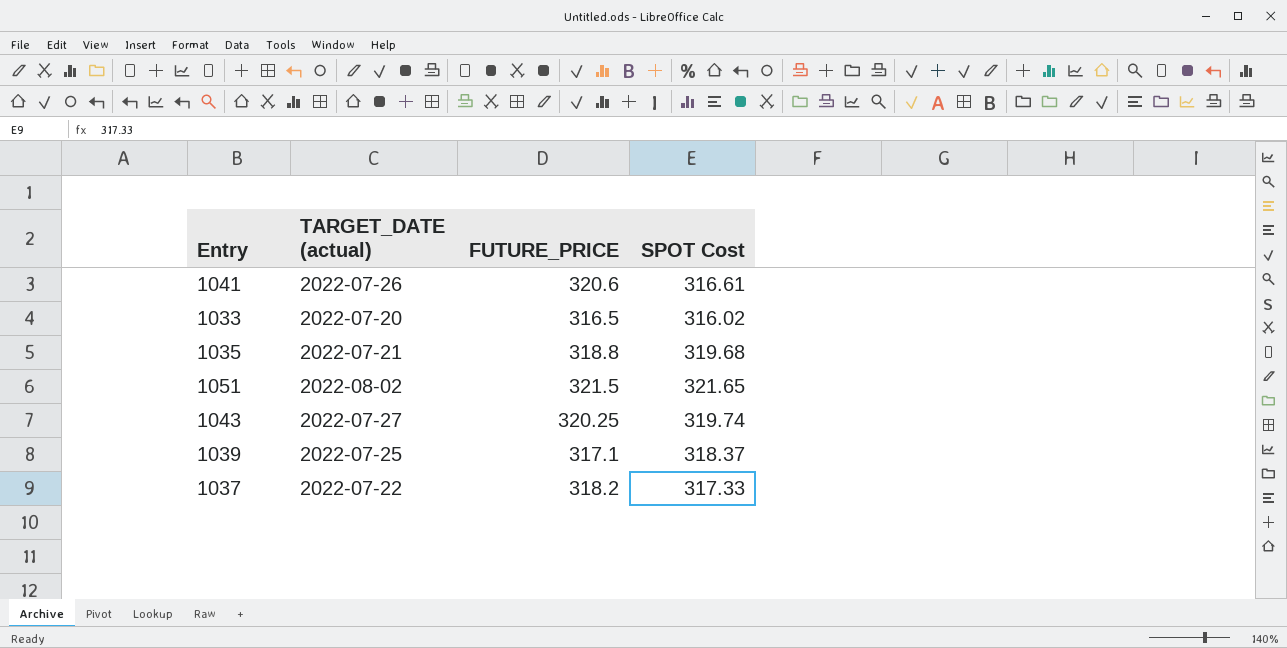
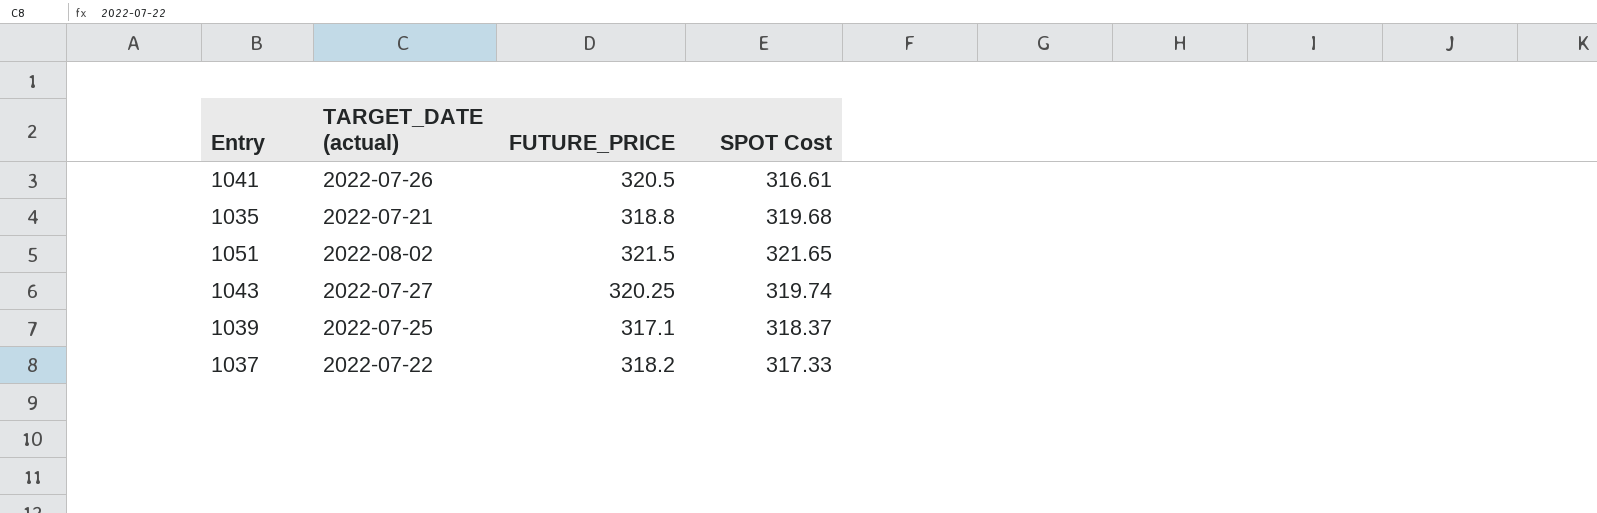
row 1033: 2022-07-20 | 316.5 | 316.02 -> none
1041 | FUTURE_PRICE: 320.6 -> 320.5

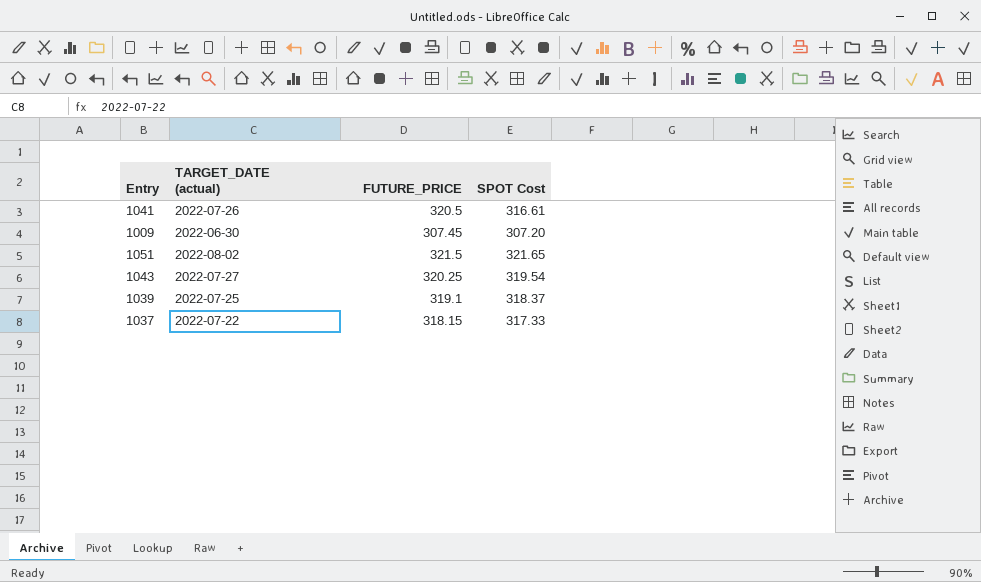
row 1035: 2022-07-21 | 318.8 | 319.68 -> none
row 1009: none -> 2022-06-30 | 307.45 | 307.20
1043 | SPOT Cost: 319.74 -> 319.54
1039 | FUTURE_PRICE: 317.1 -> 319.1
1037 | FUTURE_PRICE: 318.2 -> 318.15

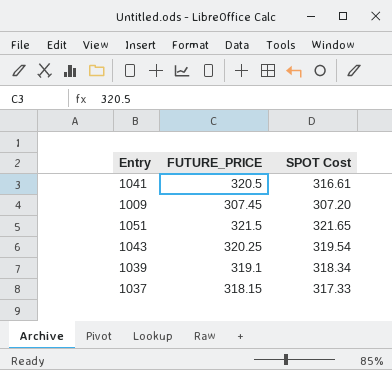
column TARGET_DATE (actual) | position: 2 -> none
1039 | SPOT Cost: 318.37 -> 318.34

